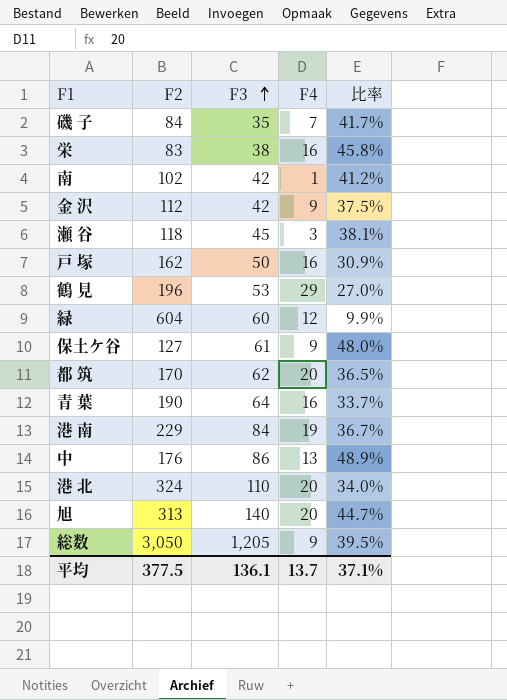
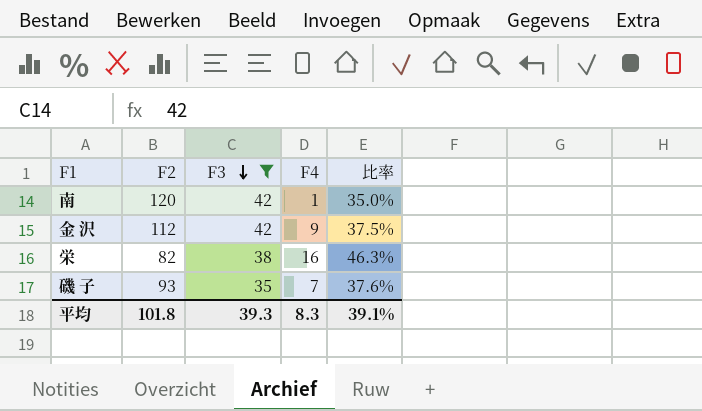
filter: none -> F3 <= 42
row order: F3 ascending -> F3 descending
南 | F2: 102 -> 120
南 | 比率: 41.2% -> 35.0%
栄 | F2: 83 -> 82
栄 | 比率: 45.8% -> 46.3%
磯 子 | F2: 84 -> 93
磯 子 | 比率: 41.7% -> 37.6%
平均 | F2: 377.5 -> 101.8
平均 | F3: 136.1 -> 39.3
平均 | F4: 13.7 -> 8.3
平均 | 比率: 37.1% -> 39.1%

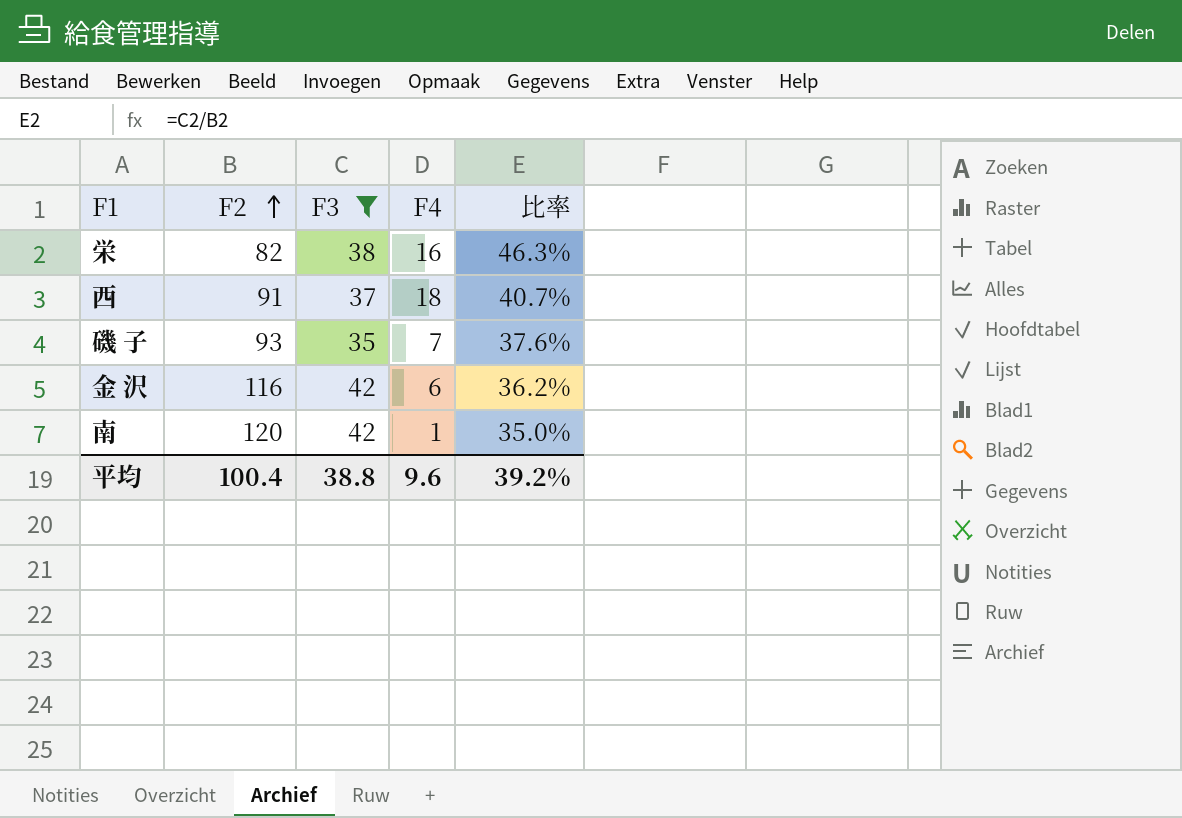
row order: F3 descending -> F2 ascending
row 西: none -> 91 | 37 | 18 | 40.7%
金 沢 | F2: 112 -> 116
金 沢 | F4: 9 -> 6
金 沢 | 比率: 37.5% -> 36.2%
平均 | F2: 101.8 -> 100.4
平均 | F3: 39.3 -> 38.8
平均 | F4: 8.3 -> 9.6
平均 | 比率: 39.1% -> 39.2%

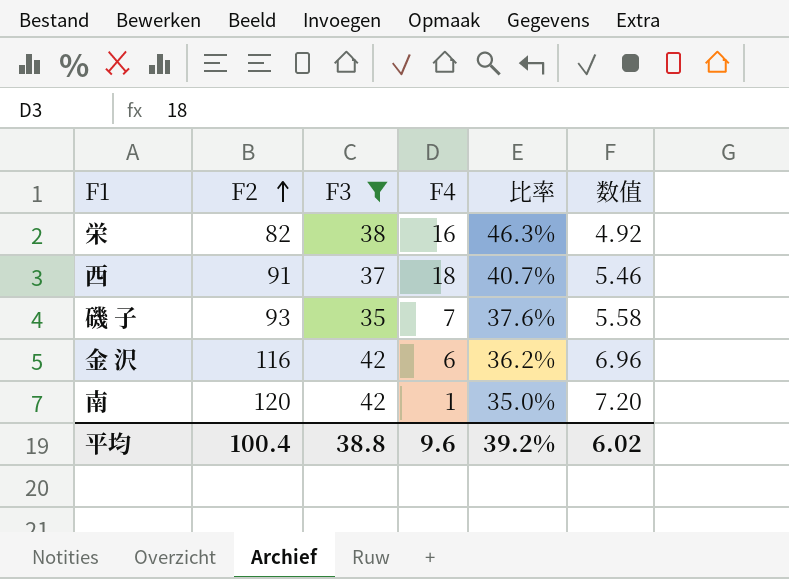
column 数值 | formula: none -> [F2] * 0.06

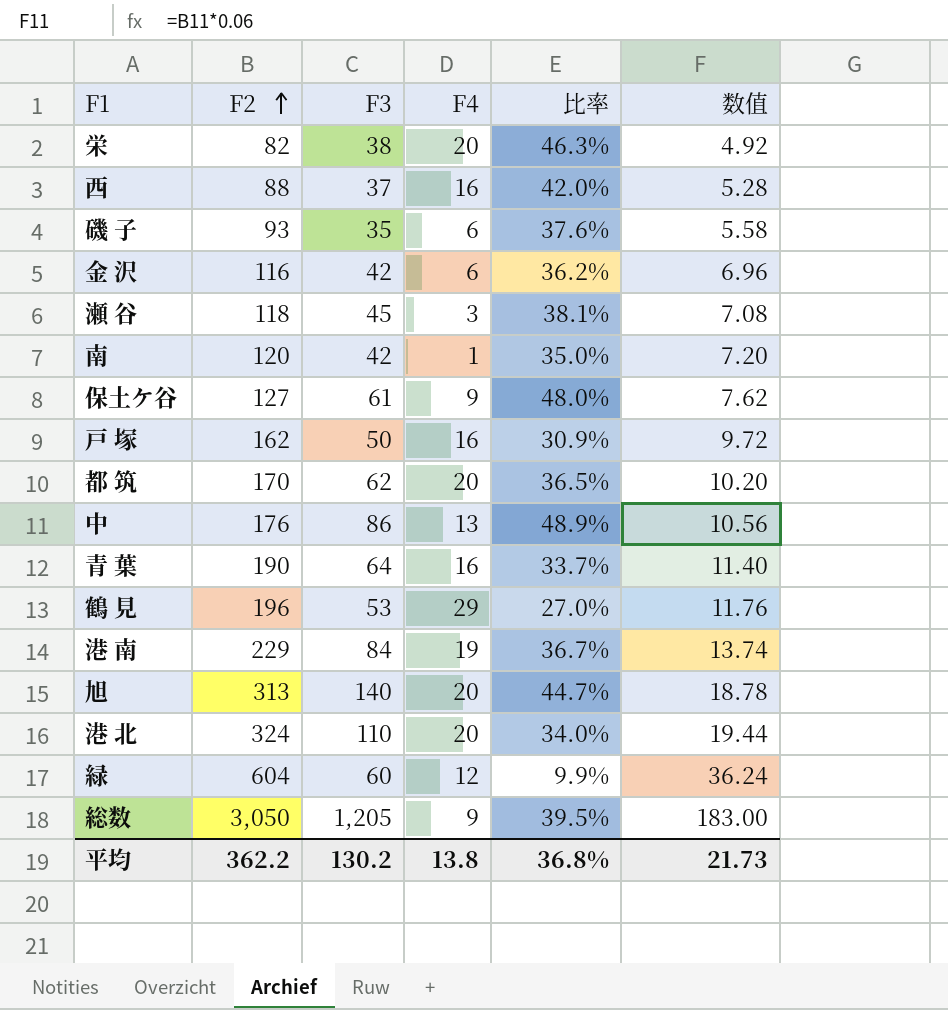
filter: F3 <= 42 -> none
栄 | F4: 16 -> 20
西 | F2: 91 -> 88
西 | F4: 18 -> 16
西 | 比率: 40.7% -> 42.0%
西 | 数值: 5.46 -> 5.28
磯 子 | F4: 7 -> 6
平均 | F2: 100.4 -> 362.2
平均 | F3: 38.8 -> 130.2
平均 | F4: 9.6 -> 13.8
平均 | 比率: 39.2% -> 36.8%
平均 | 数值: 6.02 -> 21.73

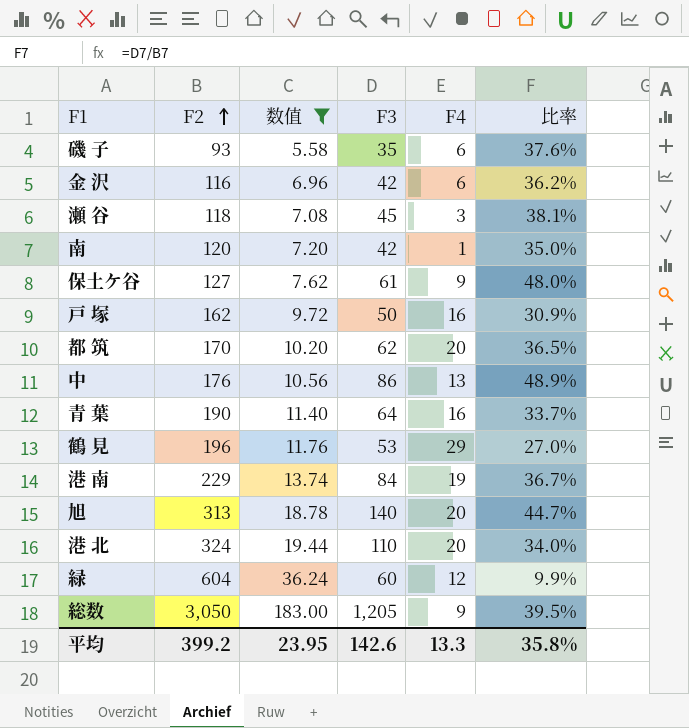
filter: none -> 数值 >= 5.58
column 数值 | position: 6 -> 3
平均 | F2: 362.2 -> 399.2
平均 | 数值: 21.73 -> 23.95
平均 | F3: 130.2 -> 142.6
平均 | F4: 13.8 -> 13.3
平均 | 比率: 36.8% -> 35.8%

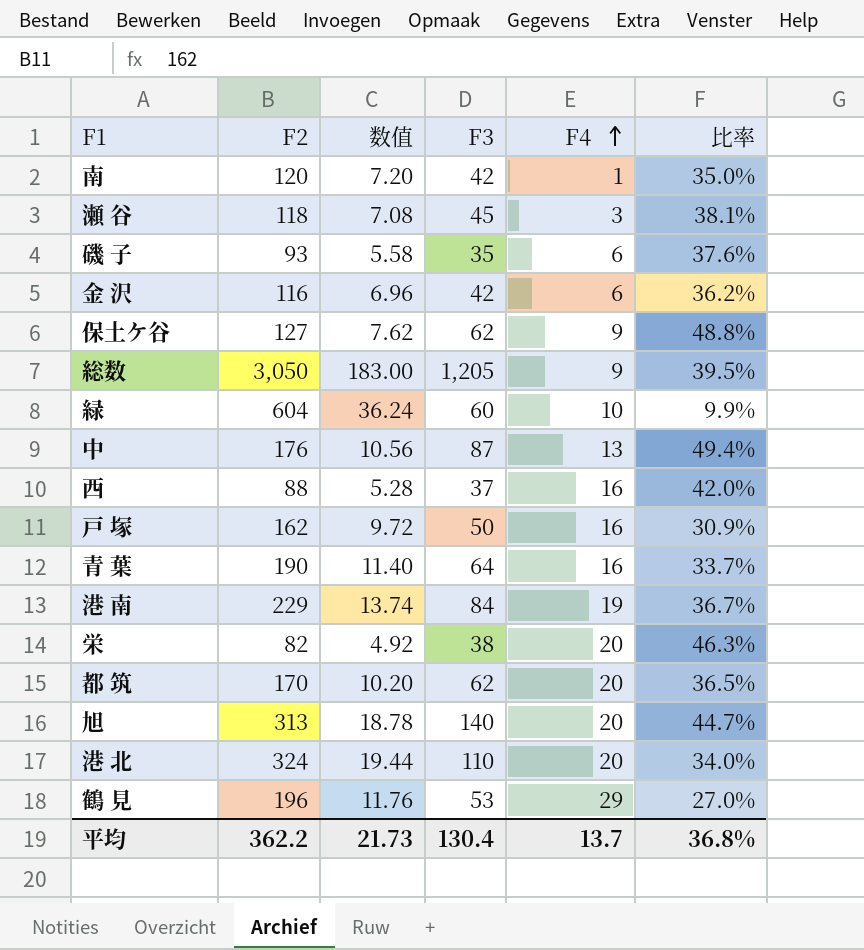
filter: 数值 >= 5.58 -> none
row order: F2 ascending -> F4 ascending
保土ケ谷 | F3: 61 -> 62
保土ケ谷 | 比率: 48.0% -> 48.8%
緑 | F4: 12 -> 10
中 | F3: 86 -> 87
中 | 比率: 48.9% -> 49.4%
平均 | F2: 399.2 -> 362.2
平均 | 数值: 23.95 -> 21.73
平均 | F3: 142.6 -> 130.4
平均 | F4: 13.3 -> 13.7
平均 | 比率: 35.8% -> 36.8%

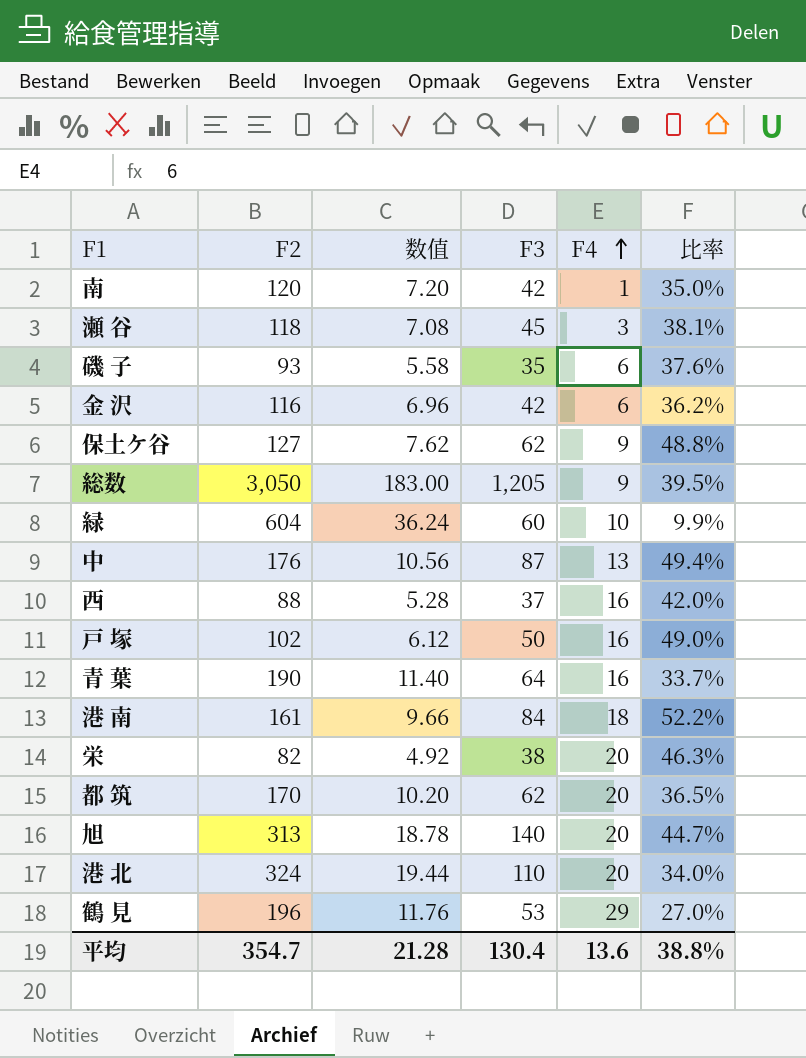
戸 塚 | F2: 162 -> 102
戸 塚 | 数值: 9.72 -> 6.12
戸 塚 | 比率: 30.9% -> 49.0%
港 南 | F2: 229 -> 161
港 南 | 数值: 13.74 -> 9.66
港 南 | F4: 19 -> 18
港 南 | 比率: 36.7% -> 52.2%
平均 | F2: 362.2 -> 354.7
平均 | 数值: 21.73 -> 21.28
平均 | F4: 13.7 -> 13.6
平均 | 比率: 36.8% -> 38.8%

